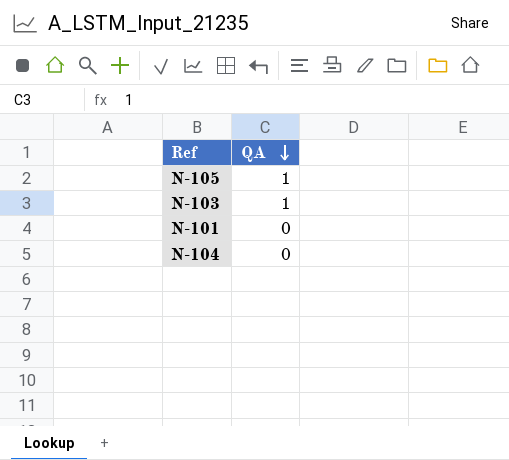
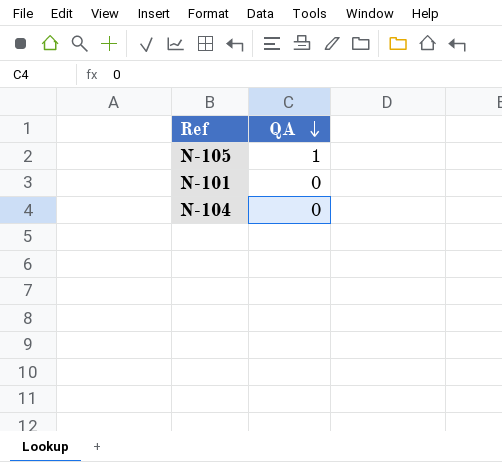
row N-103: 1 -> none

